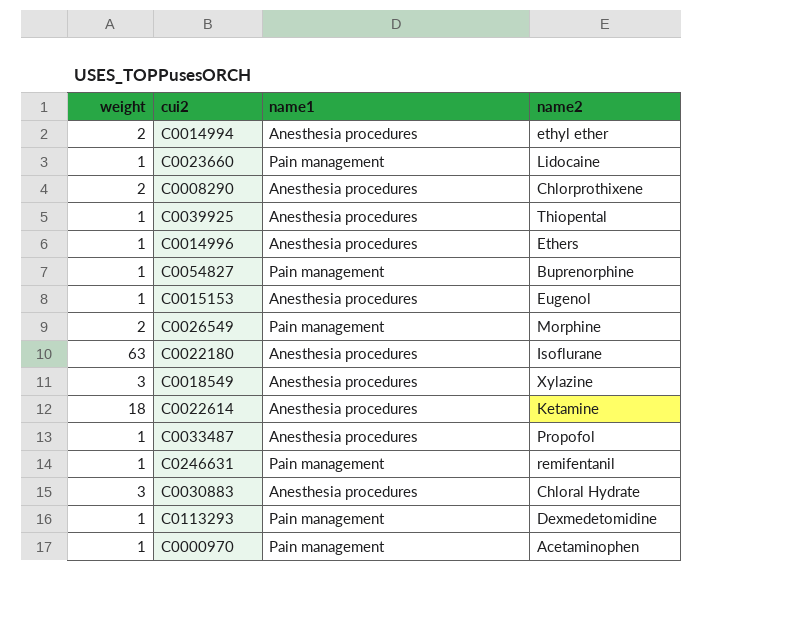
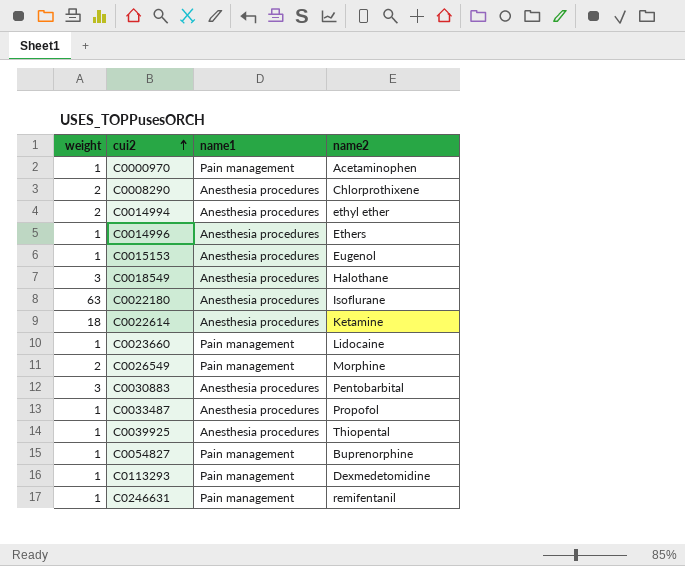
row order: none -> cui2 ascending
C0018549 | name2: Xylazine -> Halothane
C0030883 | name2: Chloral Hydrate -> Pentobarbital

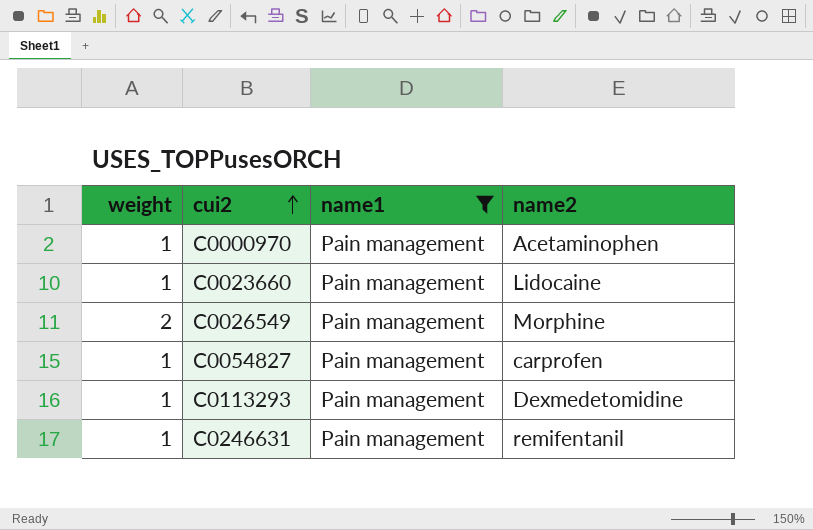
filter: none -> name1 = Pain management
C0054827 | name2: Buprenorphine -> carprofen

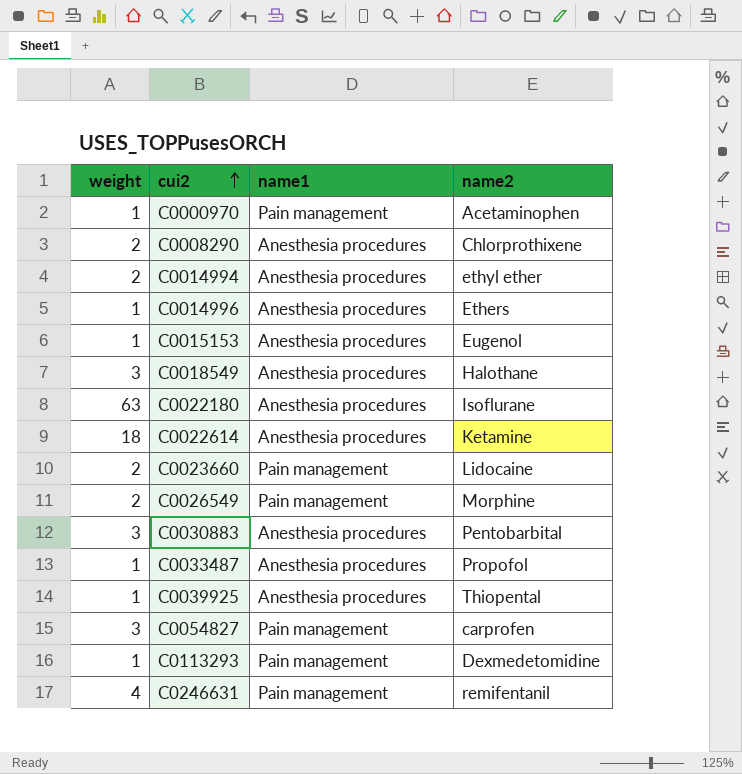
filter: name1 = Pain management -> none
C0023660 | weight: 1 -> 2
C0054827 | weight: 1 -> 3
C0246631 | weight: 1 -> 4

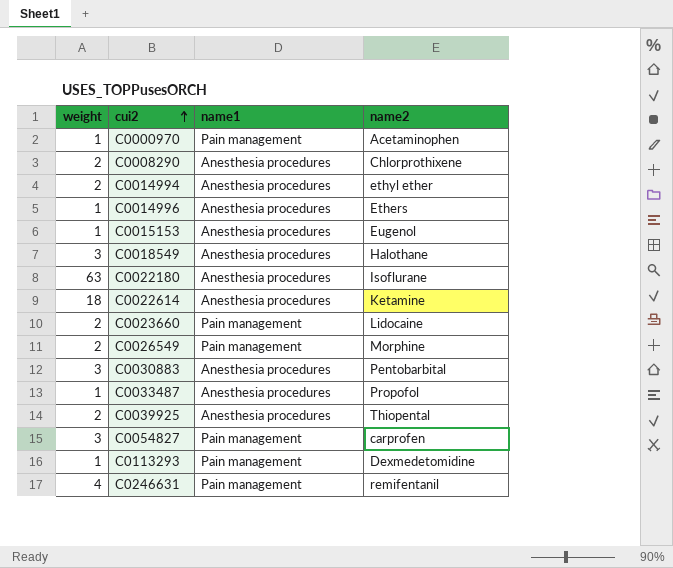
C0039925 | weight: 1 -> 2

